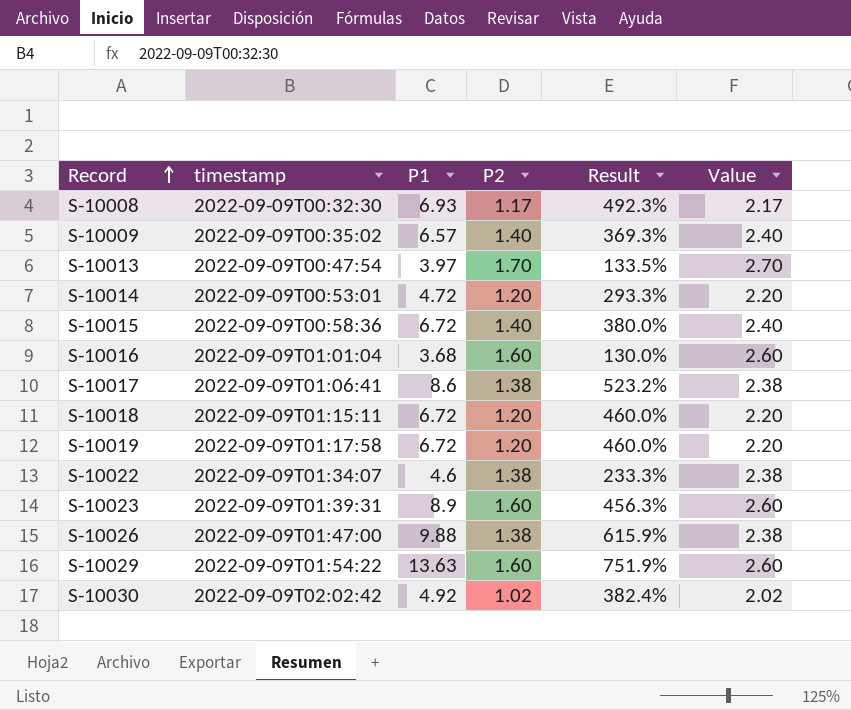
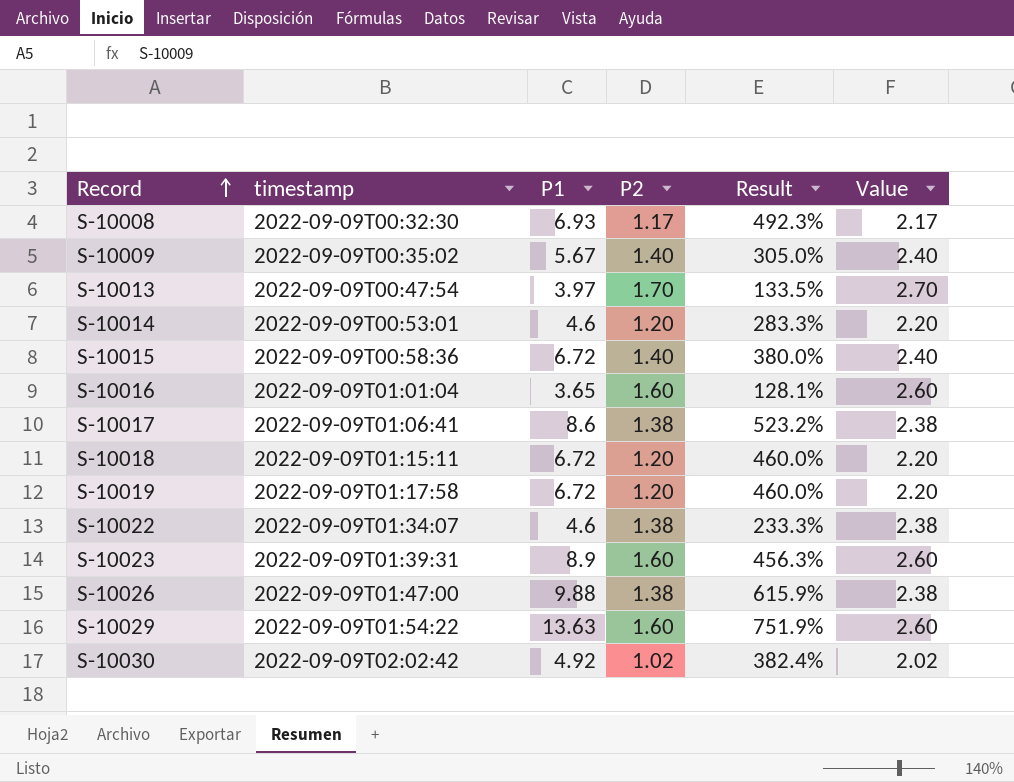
S-10009 | P1: 6.57 -> 5.67
S-10009 | Result: 369.3% -> 305.0%
S-10014 | P1: 4.72 -> 4.6
S-10014 | Result: 293.3% -> 283.3%
S-10016 | P1: 3.68 -> 3.65
S-10016 | Result: 130.0% -> 128.1%

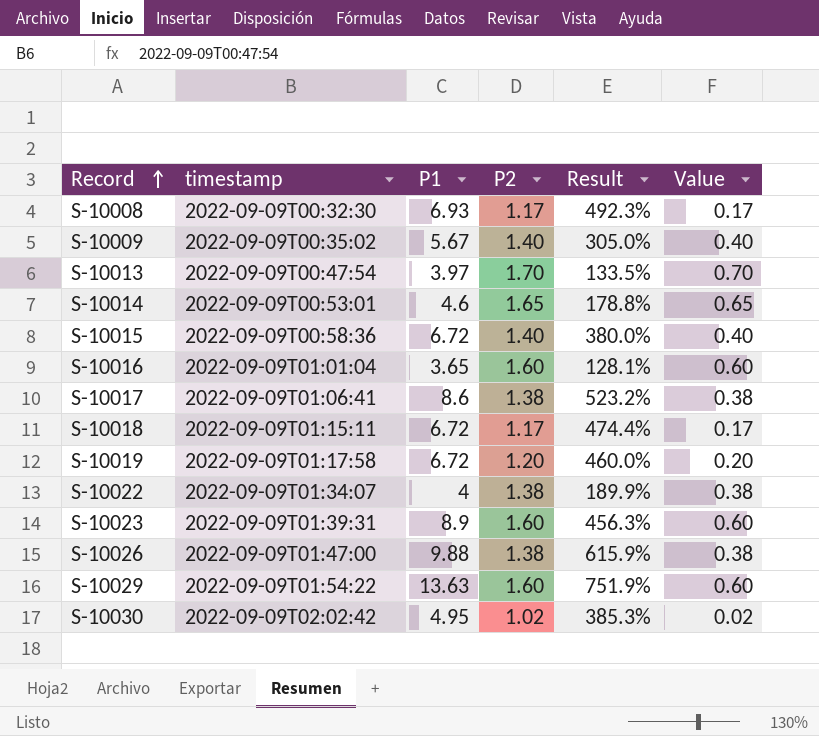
column Value | formula: [P2] + 1 -> [P2] - 1
S-10014 | P2: 1.20 -> 1.65
S-10014 | Result: 283.3% -> 178.8%
S-10018 | P2: 1.20 -> 1.17
S-10018 | Result: 460.0% -> 474.4%
S-10022 | P1: 4.6 -> 4
S-10022 | Result: 233.3% -> 189.9%
S-10030 | P1: 4.92 -> 4.95
S-10030 | Result: 382.4% -> 385.3%

